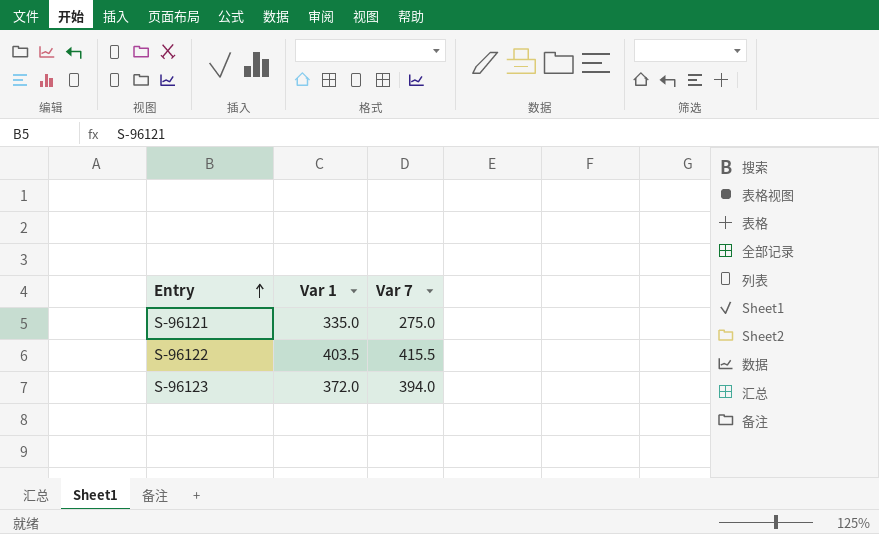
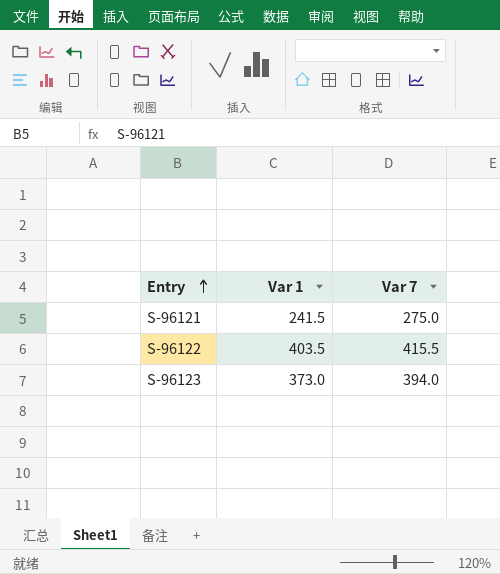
S-96121 | Var 1: 335.0 -> 241.5
S-96123 | Var 1: 372.0 -> 373.0

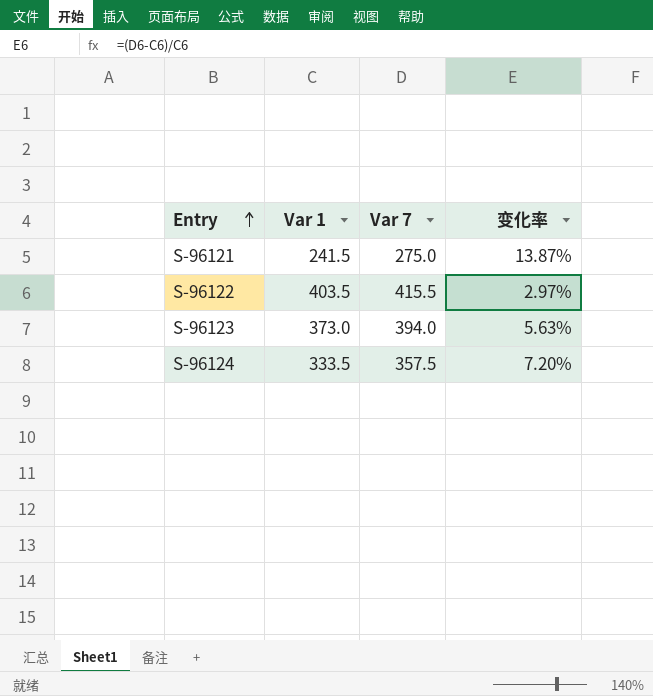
column 变化率 | formula: none -> ([Var 7] - [Var 1]) / [Var 1]
row S-96124: none -> 333.5 | 357.5 | 7.20%

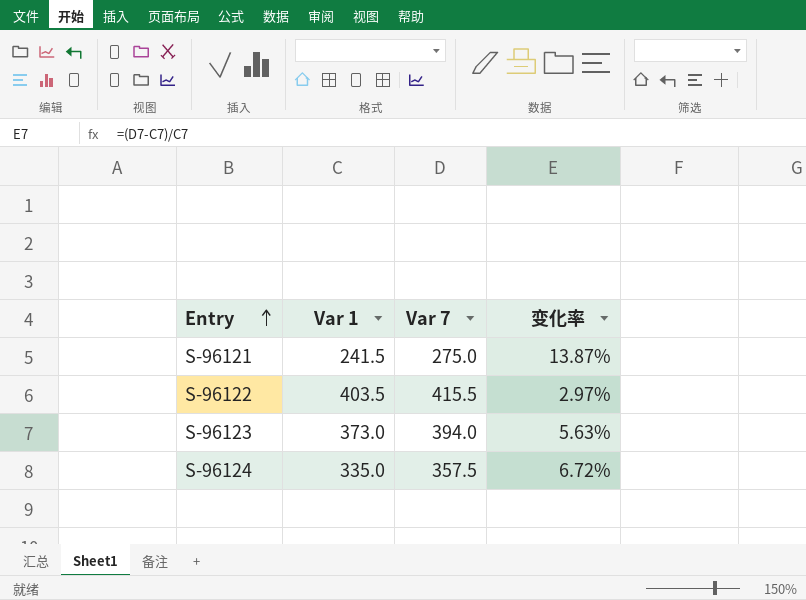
S-96124 | Var 1: 333.5 -> 335.0
S-96124 | 变化率: 7.20% -> 6.72%

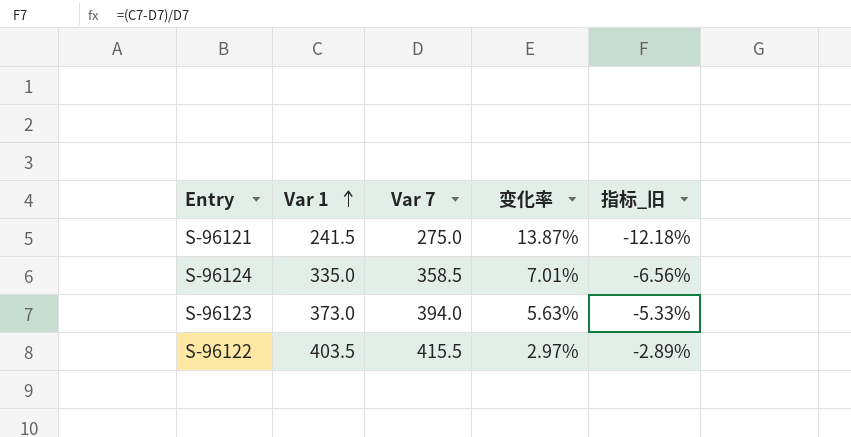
row order: Entry ascending -> Var 1 ascending
column 指标_旧 | formula: none -> ([Var 1] - [Var 7]) / [Var 7]
S-96124 | Var 7: 357.5 -> 358.5
S-96124 | 变化率: 6.72% -> 7.01%

